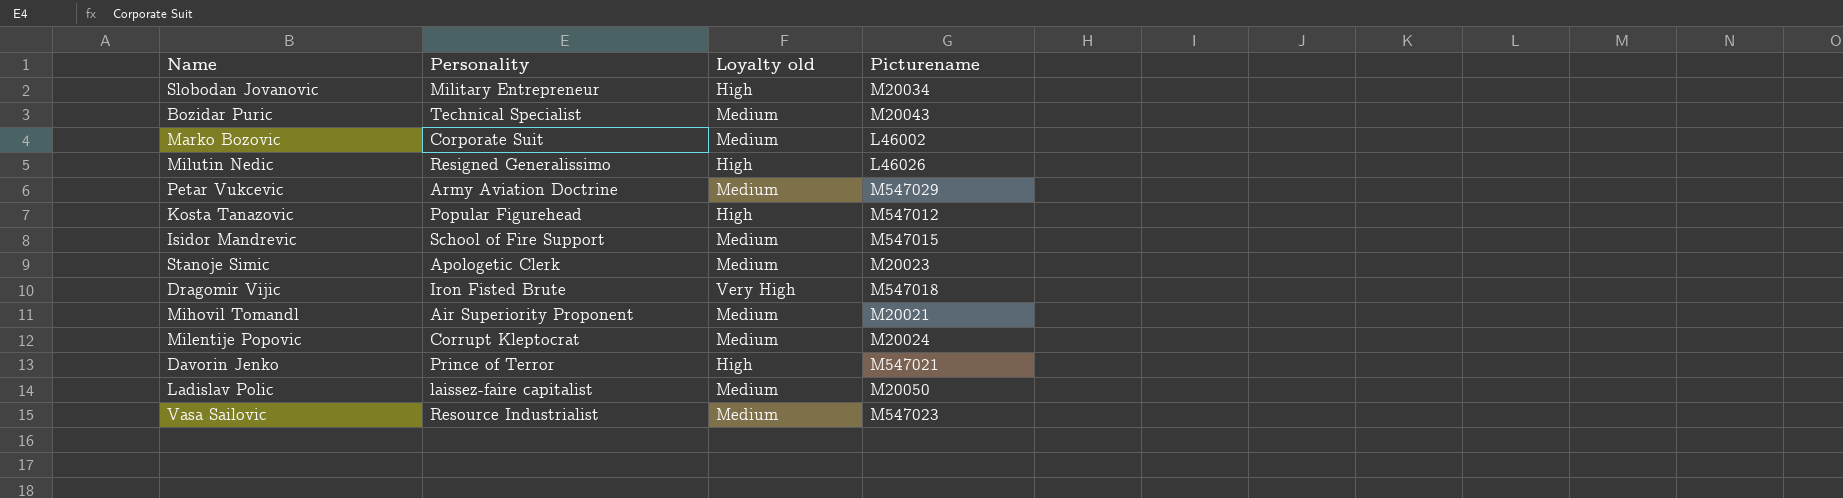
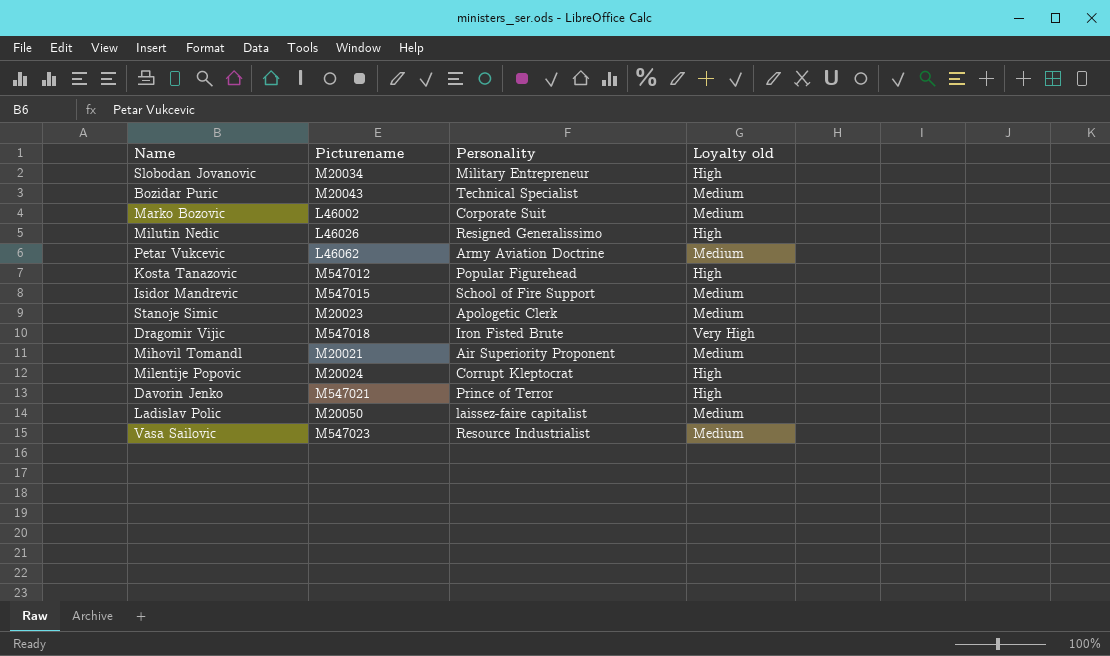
column Picturename | position: 4 -> 2
Petar Vukcevic | Picturename: M547029 -> L46062
Milentije Popovic | Loyalty old: Medium -> High

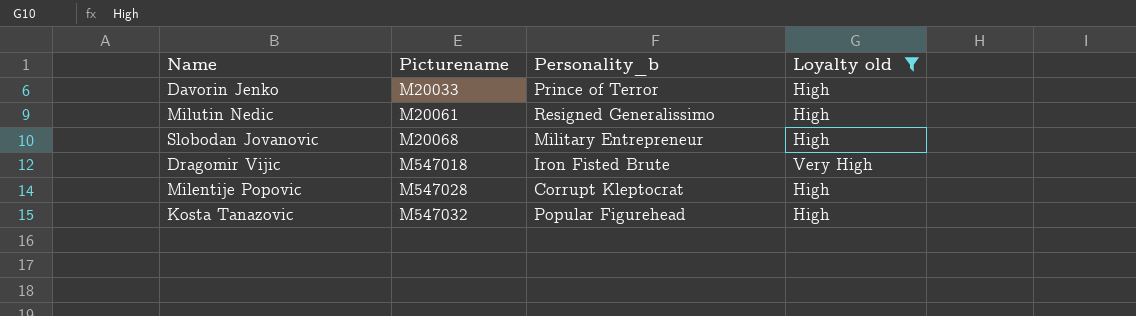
filter: none -> Loyalty old != Medium
row order: none -> Picturename ascending
column name: Personality -> Personality_b
Davorin Jenko | Picturename: M547021 -> M20033
Milutin Nedic | Picturename: L46026 -> M20061
Slobodan Jovanovic | Picturename: M20034 -> M20068
Milentije Popovic | Picturename: M20024 -> M547028
Kosta Tanazovic | Picturename: M547012 -> M547032

